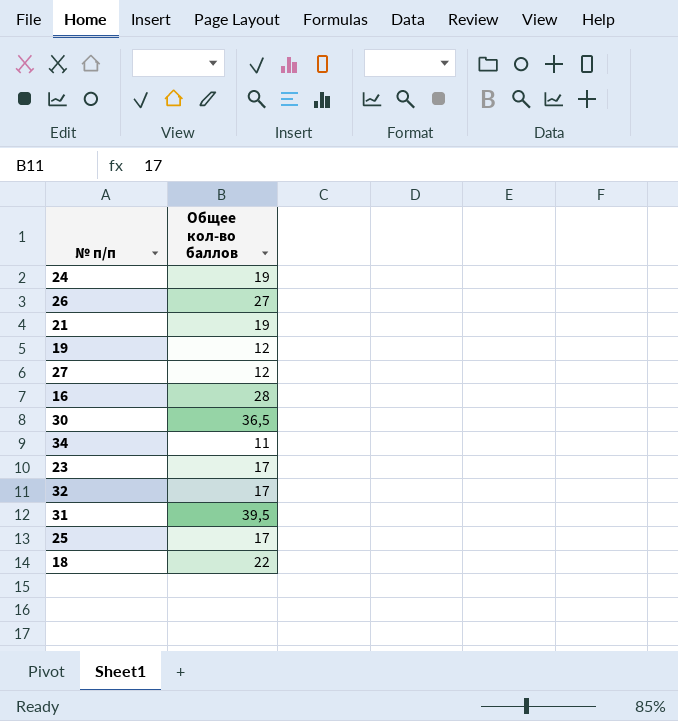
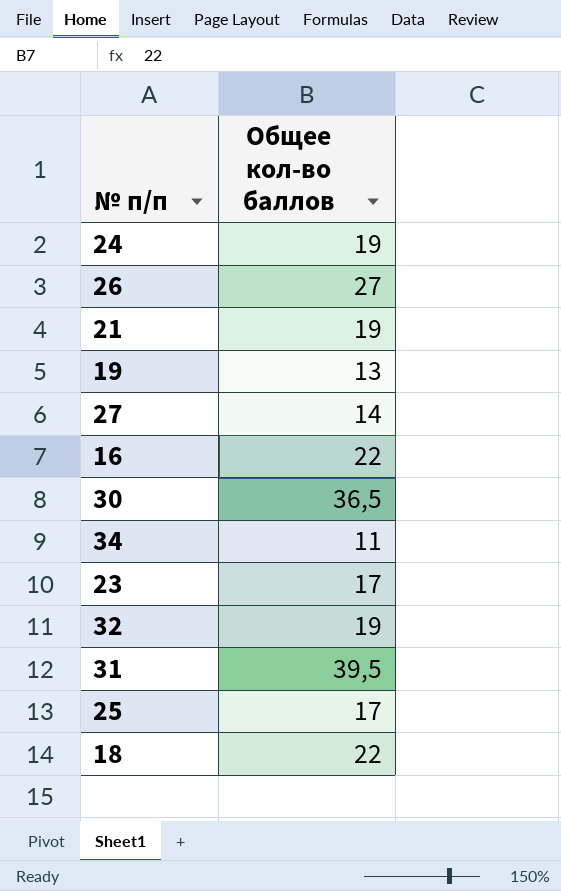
19 | Общее кол-во баллов: 12 -> 13
27 | Общее кол-во баллов: 12 -> 14
16 | Общее кол-во баллов: 28 -> 22
32 | Общее кол-во баллов: 17 -> 19

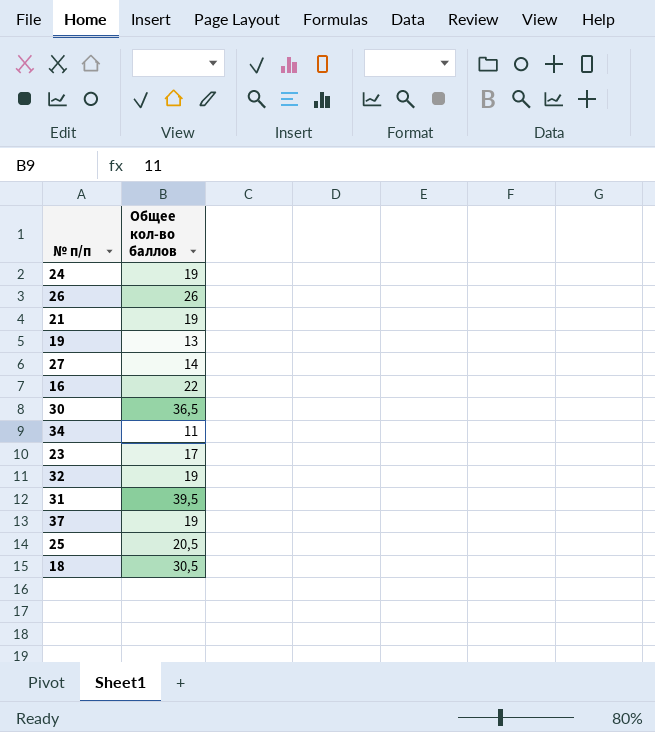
26 | Общее кол-во баллов: 27 -> 26
row 37: none -> 19
25 | Общее кол-во баллов: 17 -> 20,5
18 | Общее кол-во баллов: 22 -> 30,5

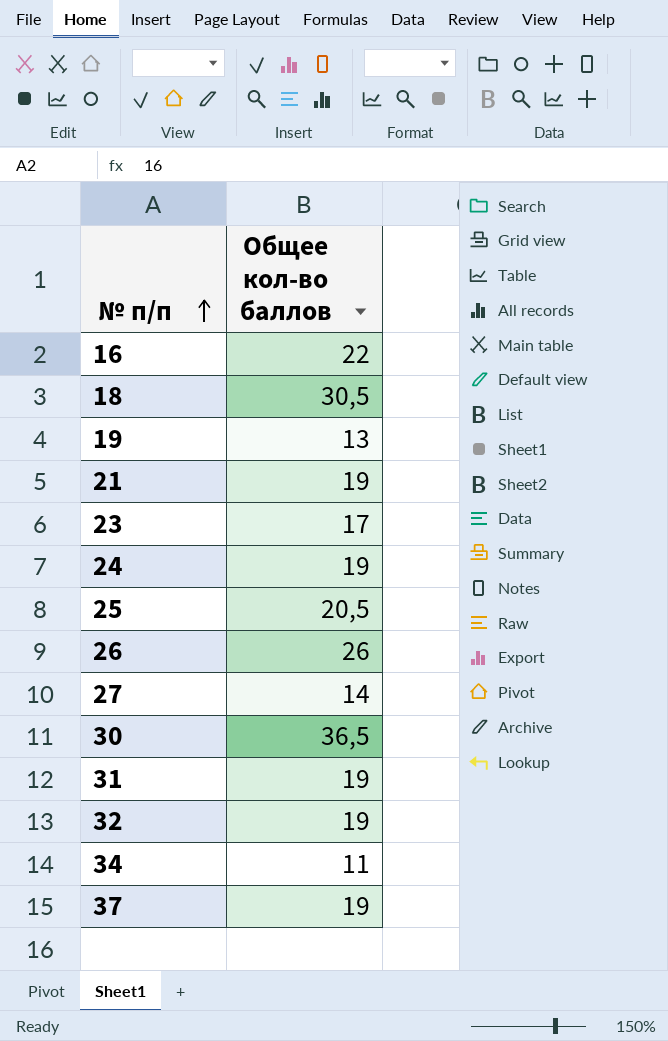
row order: none -> № п/п ascending
31 | Общее кол-во баллов: 39,5 -> 19

